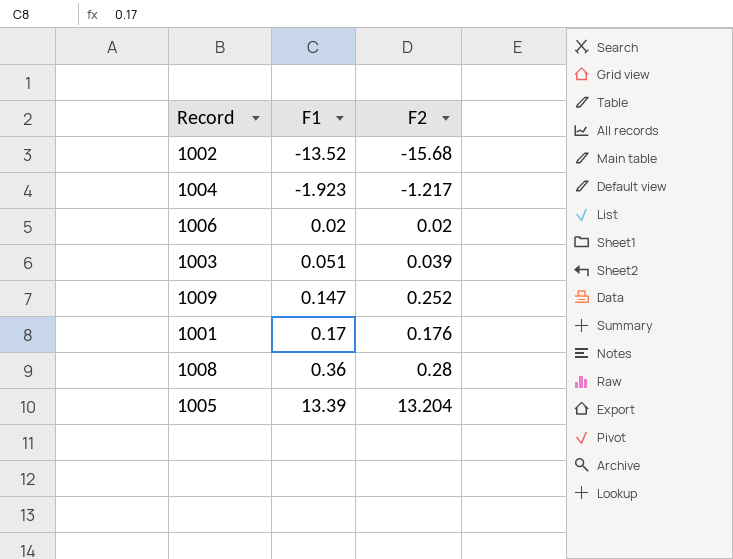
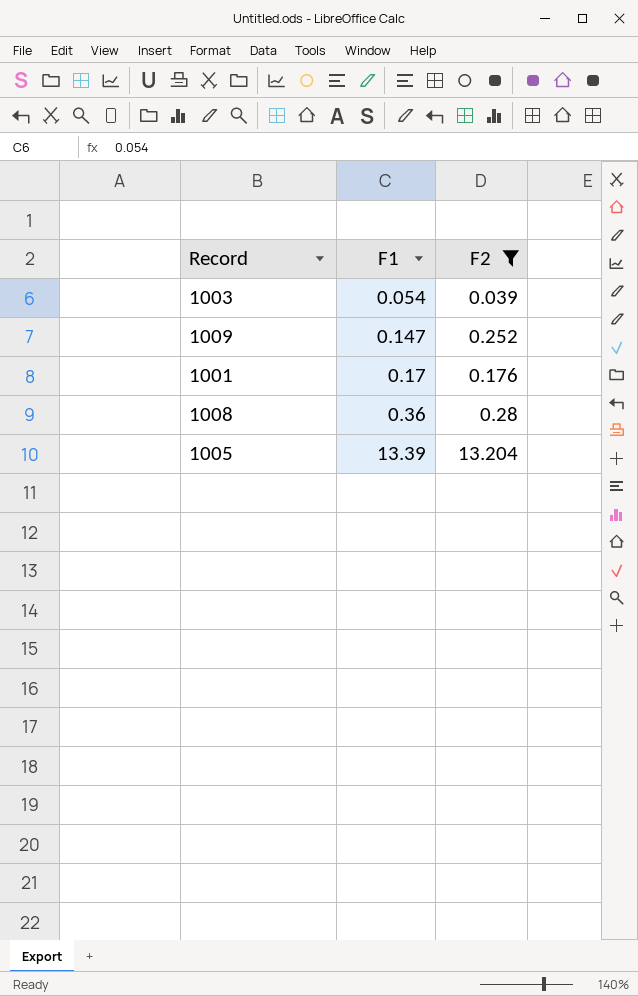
filter: none -> F2 >= 0.039
1003 | F1: 0.051 -> 0.054

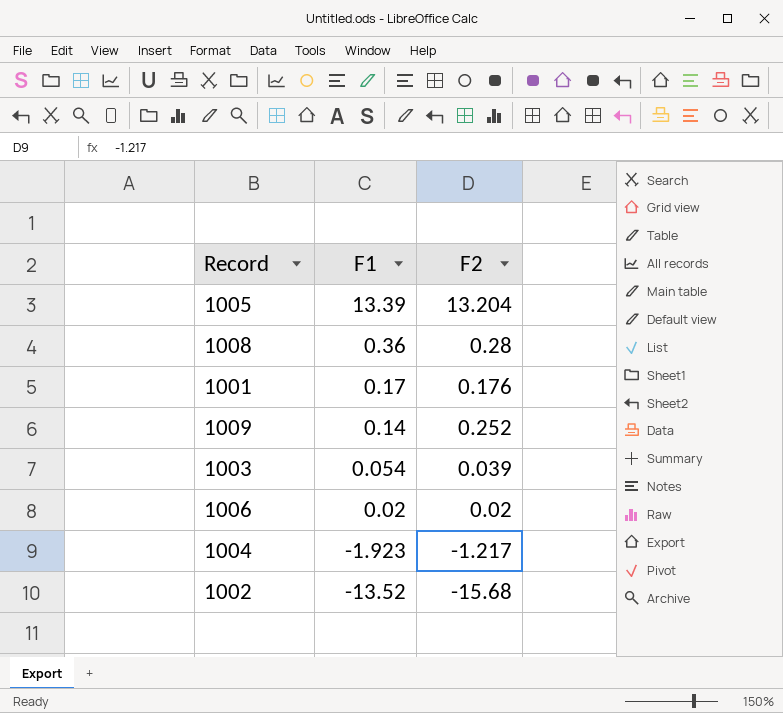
filter: F2 >= 0.039 -> none
row order: F1 ascending -> F1 descending
1009 | F1: 0.147 -> 0.14

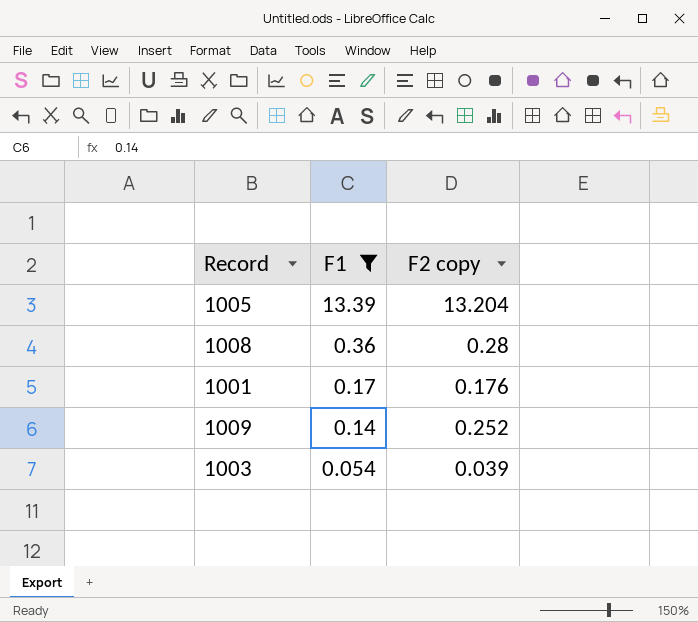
filter: none -> F1 >= 0.054
column name: F2 -> F2 copy

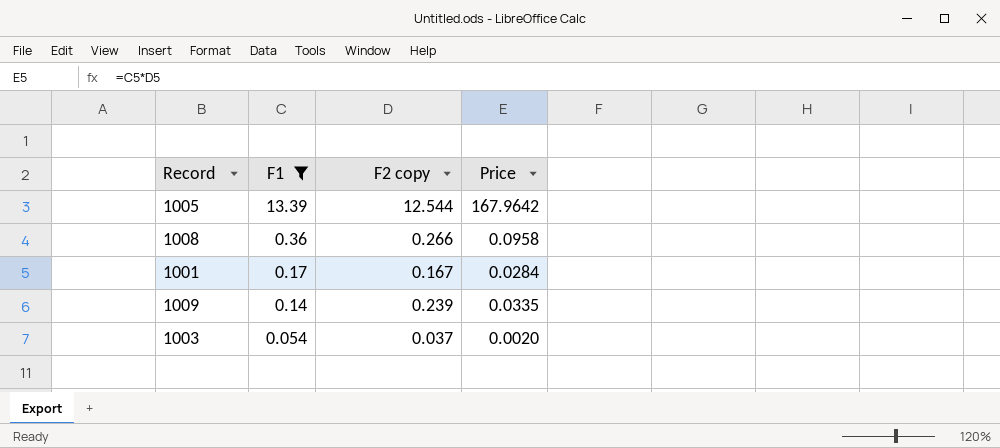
column Price | formula: none -> [F1] * [F2 copy]
1005 | F2 copy: 13.204 -> 12.544
1008 | F2 copy: 0.28 -> 0.266
1001 | F2 copy: 0.176 -> 0.167
1009 | F2 copy: 0.252 -> 0.239
1003 | F2 copy: 0.039 -> 0.037

